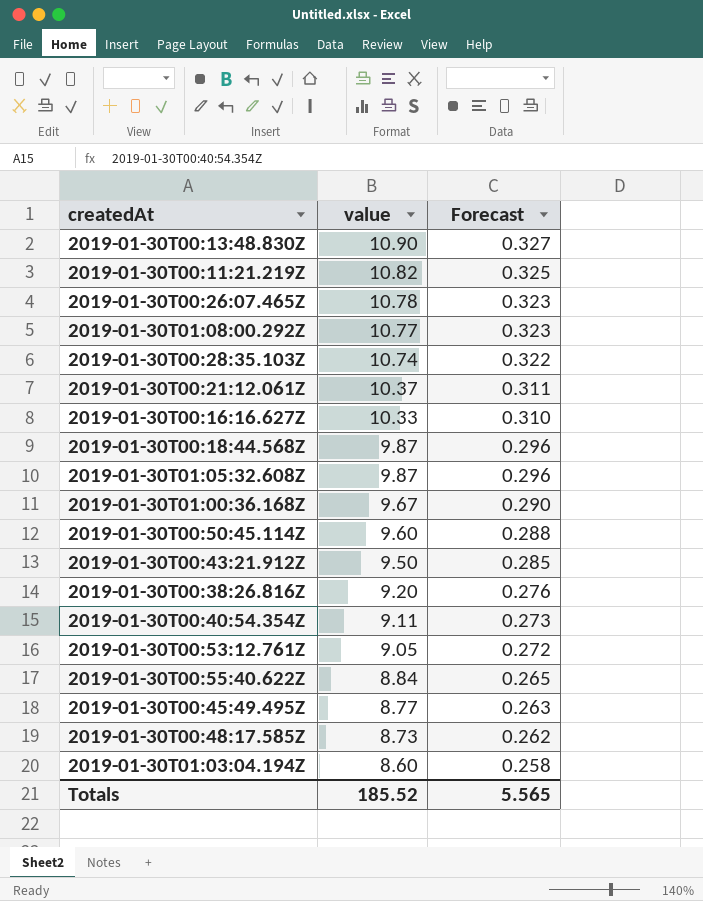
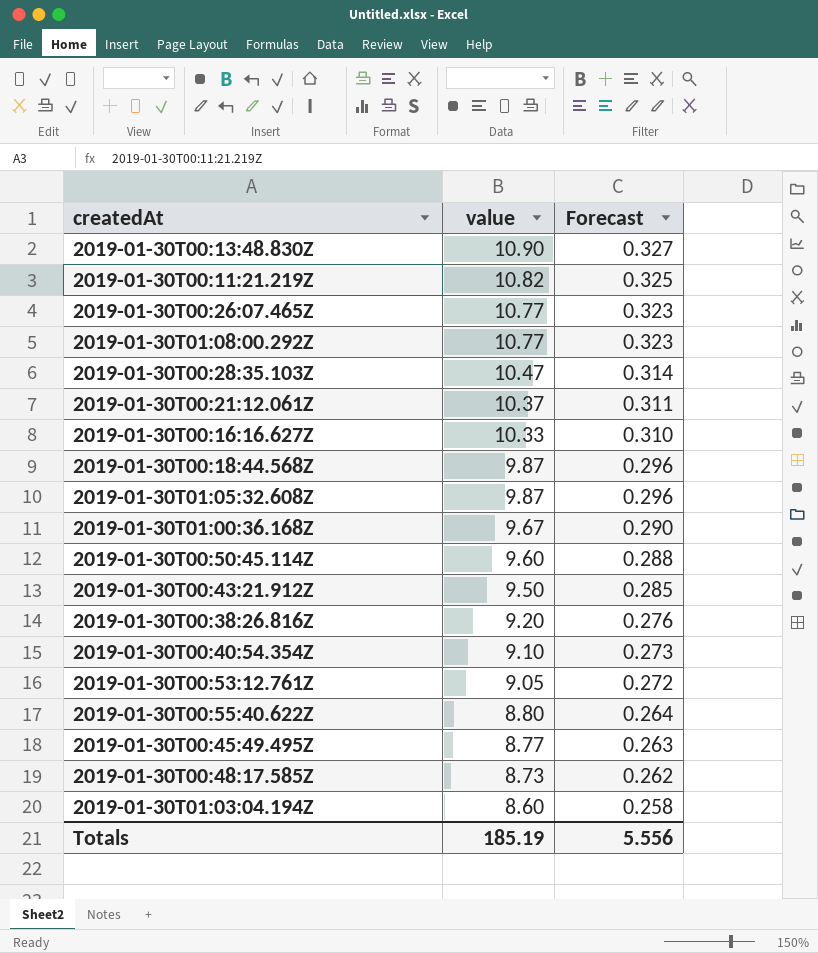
2019-01-30T00:26:07.465Z | value: 10.78 -> 10.77
2019-01-30T00:28:35.103Z | value: 10.74 -> 10.47
2019-01-30T00:28:35.103Z | Forecast: 0.322 -> 0.314
2019-01-30T00:40:54.354Z | value: 9.11 -> 9.10
2019-01-30T00:55:40.622Z | value: 8.84 -> 8.80
2019-01-30T00:55:40.622Z | Forecast: 0.265 -> 0.264
Totals | value: 185.52 -> 185.19
Totals | Forecast: 5.565 -> 5.556

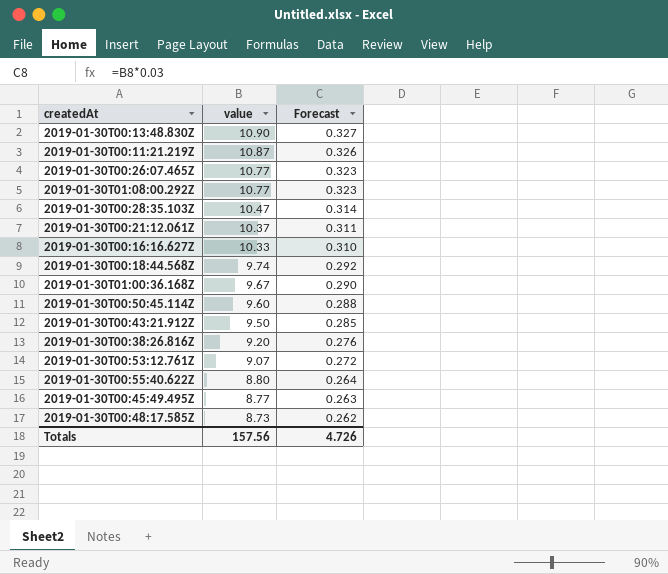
row 2019-01-30T01:05:32.608Z: 9.87 | 0.296 -> none
row 2019-01-30T00:40:54.354Z: 9.10 | 0.273 -> none
row 2019-01-30T01:03:04.194Z: 8.60 | 0.258 -> none
2019-01-30T00:11:21.219Z | value: 10.82 -> 10.87
2019-01-30T00:11:21.219Z | Forecast: 0.325 -> 0.326
2019-01-30T00:18:44.568Z | value: 9.87 -> 9.74
2019-01-30T00:18:44.568Z | Forecast: 0.296 -> 0.292
2019-01-30T00:53:12.761Z | value: 9.05 -> 9.07
Totals | value: 185.19 -> 157.56
Totals | Forecast: 5.556 -> 4.726

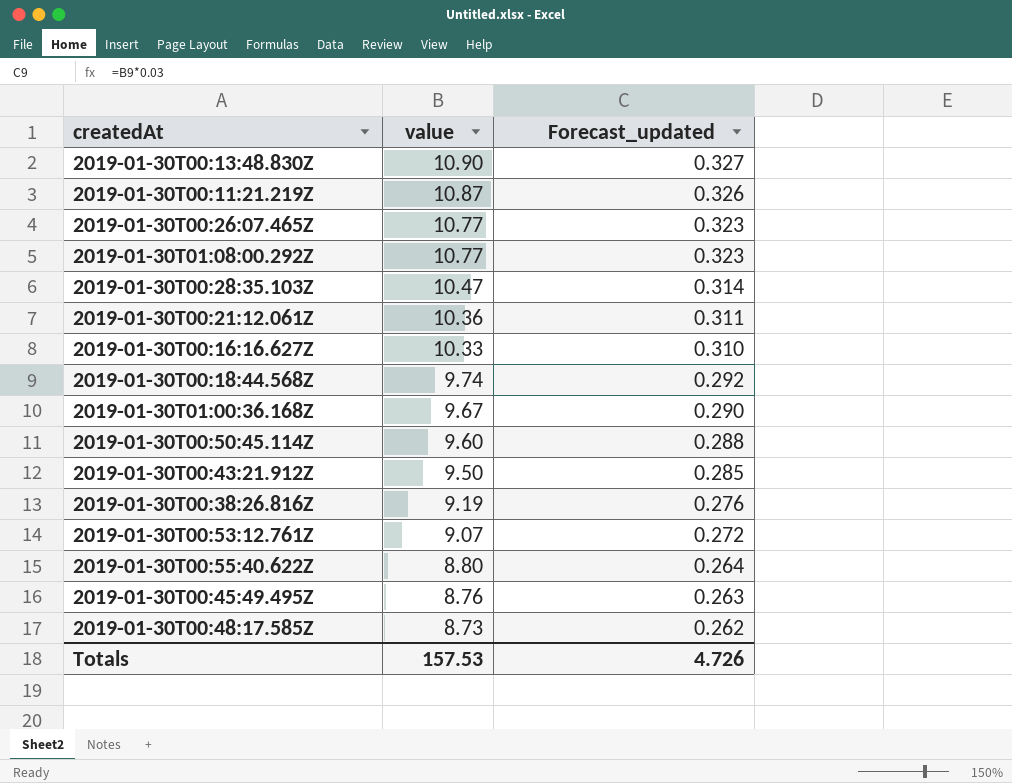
column name: Forecast -> Forecast_updated
2019-01-30T00:21:12.061Z | value: 10.37 -> 10.36
2019-01-30T00:38:26.816Z | value: 9.20 -> 9.19
2019-01-30T00:45:49.495Z | value: 8.77 -> 8.76
Totals | value: 157.56 -> 157.53

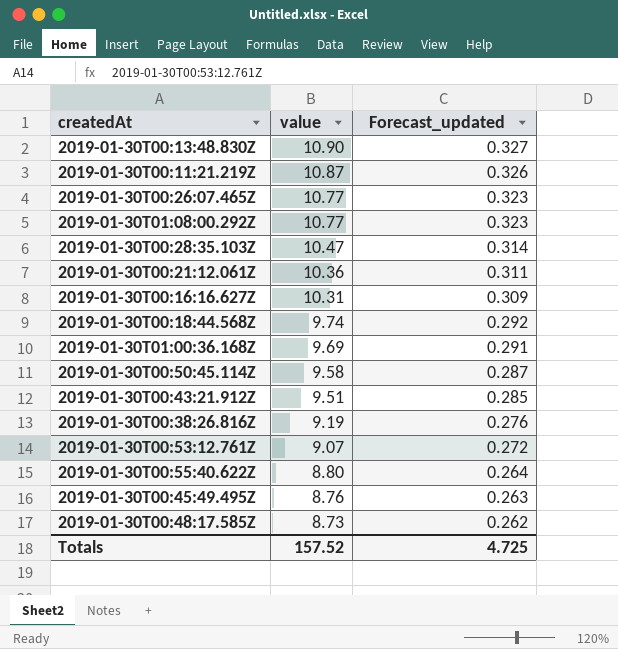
2019-01-30T00:16:16.627Z | value: 10.33 -> 10.31
2019-01-30T00:16:16.627Z | Forecast_updated: 0.310 -> 0.309
2019-01-30T01:00:36.168Z | value: 9.67 -> 9.69
2019-01-30T01:00:36.168Z | Forecast_updated: 0.290 -> 0.291
2019-01-30T00:50:45.114Z | value: 9.60 -> 9.58
2019-01-30T00:50:45.114Z | Forecast_updated: 0.288 -> 0.287
2019-01-30T00:43:21.912Z | value: 9.50 -> 9.51
Totals | value: 157.53 -> 157.52
Totals | Forecast_updated: 4.726 -> 4.725

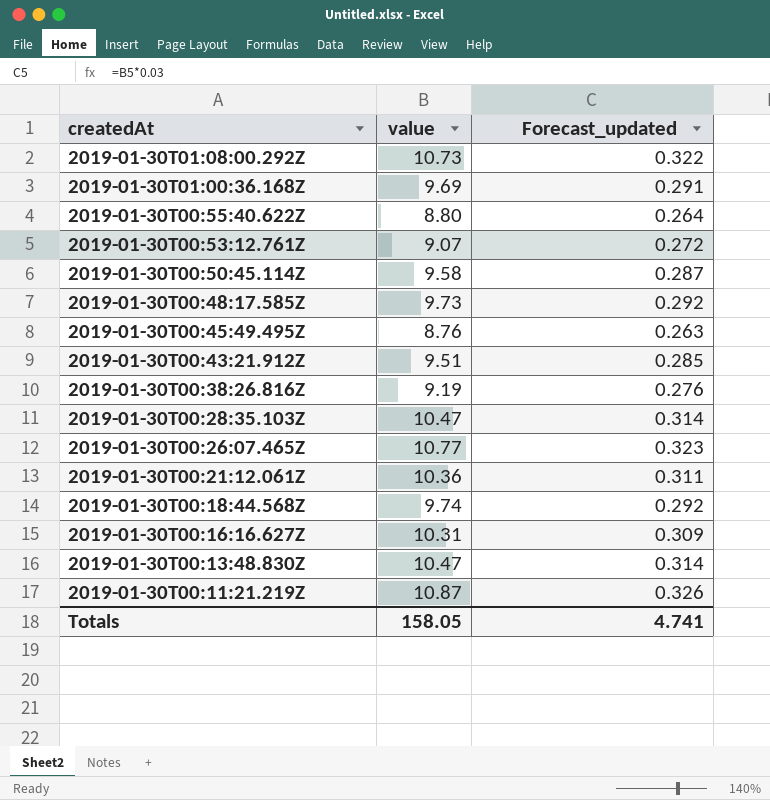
row order: value descending -> createdAt descending
2019-01-30T01:08:00.292Z | value: 10.77 -> 10.73
2019-01-30T01:08:00.292Z | Forecast_updated: 0.323 -> 0.322
2019-01-30T00:48:17.585Z | value: 8.73 -> 9.73
2019-01-30T00:48:17.585Z | Forecast_updated: 0.262 -> 0.292
2019-01-30T00:13:48.830Z | value: 10.90 -> 10.47
2019-01-30T00:13:48.830Z | Forecast_updated: 0.327 -> 0.314
Totals | value: 157.52 -> 158.05
Totals | Forecast_updated: 4.725 -> 4.741

